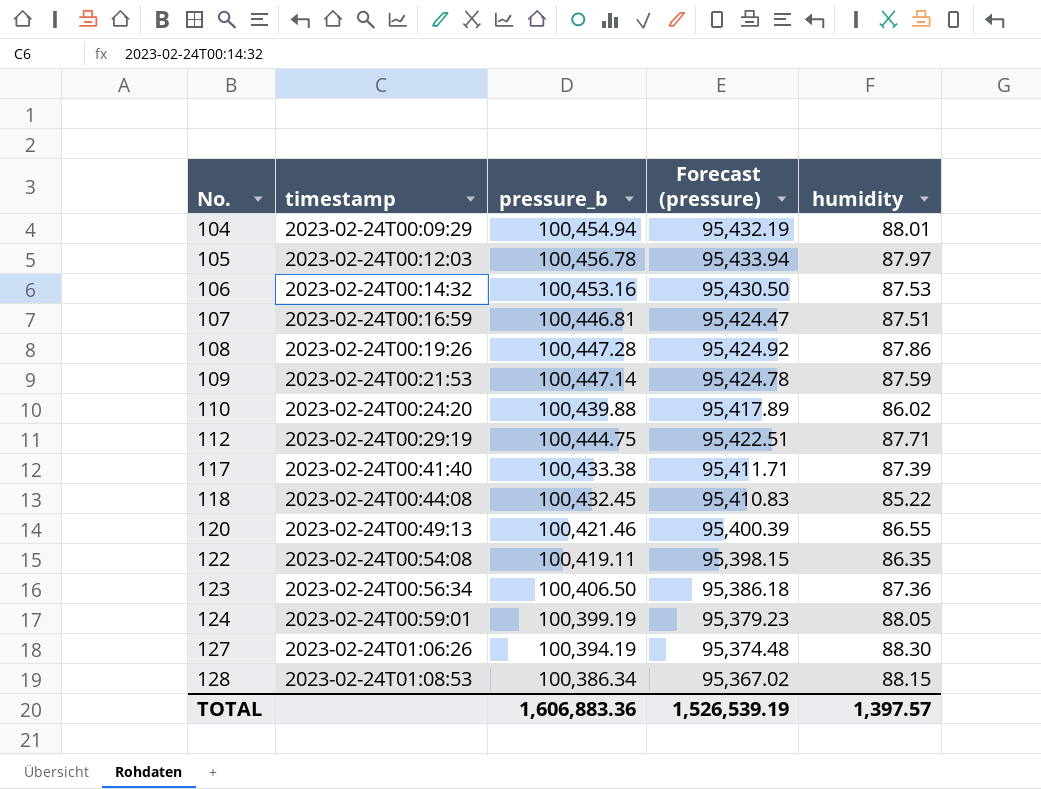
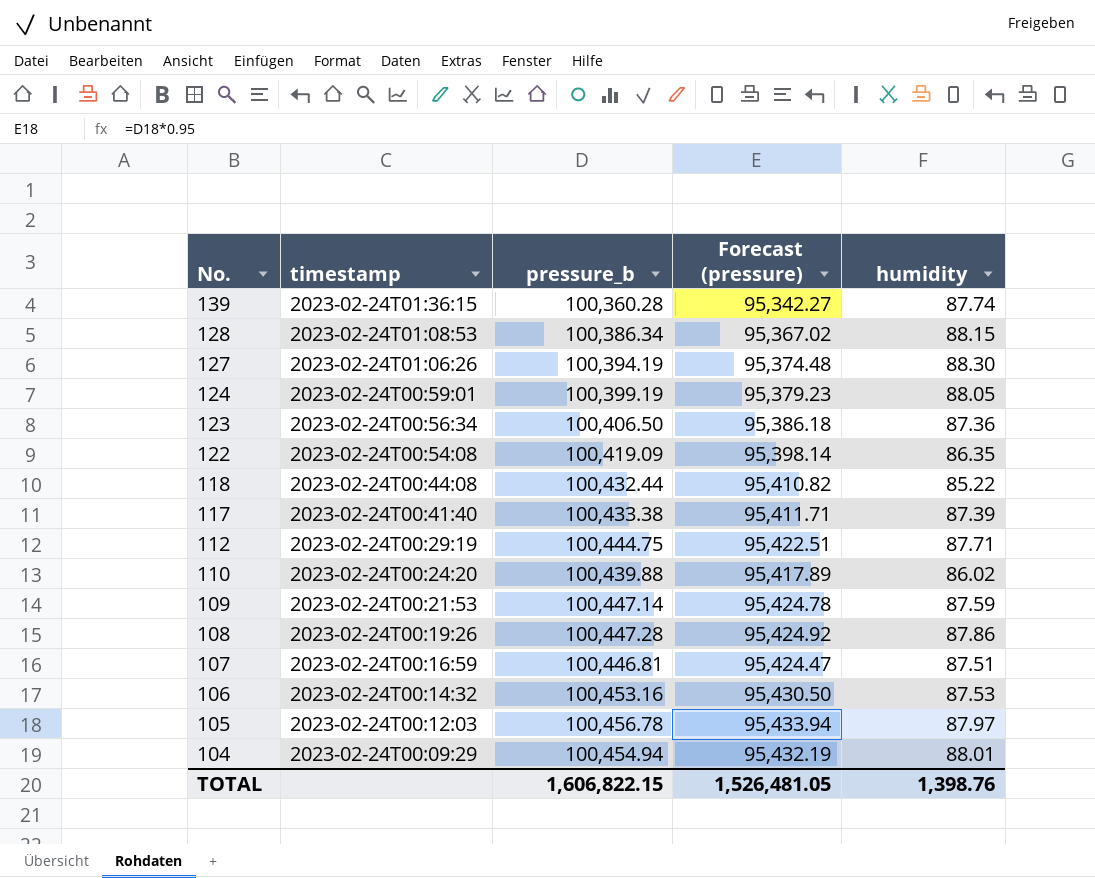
row order: No. ascending -> No. descending
row 120: 2023-02-24T00:49:13 | 100,421.46 | 95,400.39 | 86.55 -> none
row 139: none -> 2023-02-24T01:36:15 | 100,360.28 | 95,342.27 | 87.74
122 | pressure_b: 100,419.11 -> 100,419.09
122 | Forecast (pressure): 95,398.15 -> 95,398.14
118 | pressure_b: 100,432.45 -> 100,432.44
118 | Forecast (pressure): 95,410.83 -> 95,410.82
TOTAL | pressure_b: 1,606,883.36 -> 1,606,822.15
TOTAL | Forecast (pressure): 1,526,539.19 -> 1,526,481.05
TOTAL | humidity: 1,397.57 -> 1,398.76

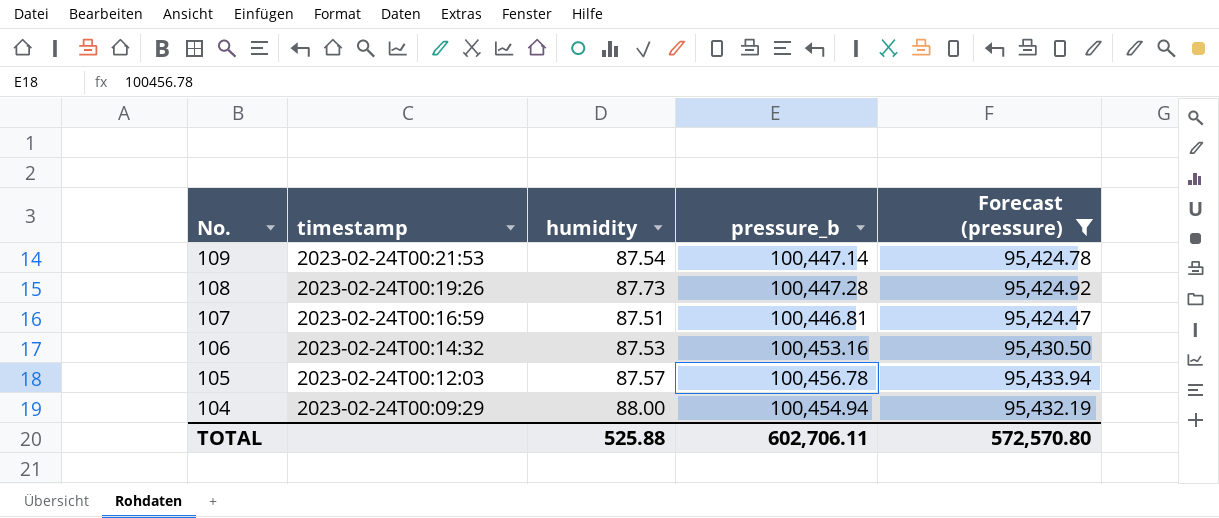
filter: none -> Forecast (pressure) >= 95,424.47
column humidity | position: 5 -> 3
109 | humidity: 87.59 -> 87.54
108 | humidity: 87.86 -> 87.73
105 | humidity: 87.97 -> 87.57
104 | humidity: 88.01 -> 88.00
TOTAL | humidity: 1,398.76 -> 525.88
TOTAL | pressure_b: 1,606,822.15 -> 602,706.11
TOTAL | Forecast (pressure): 1,526,481.05 -> 572,570.80

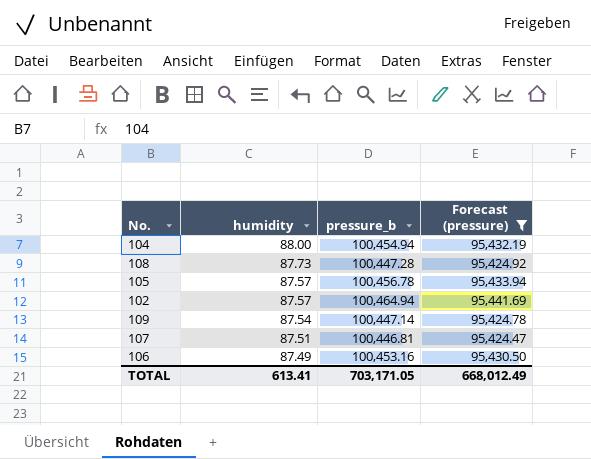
row order: No. descending -> humidity descending
column timestamp | position: 2 -> none
row 102: none -> 87.57 | 100,464.94 | 95,441.69
106 | humidity: 87.53 -> 87.49
TOTAL | humidity: 525.88 -> 613.41
TOTAL | pressure_b: 602,706.11 -> 703,171.05
TOTAL | Forecast (pressure): 572,570.80 -> 668,012.49

